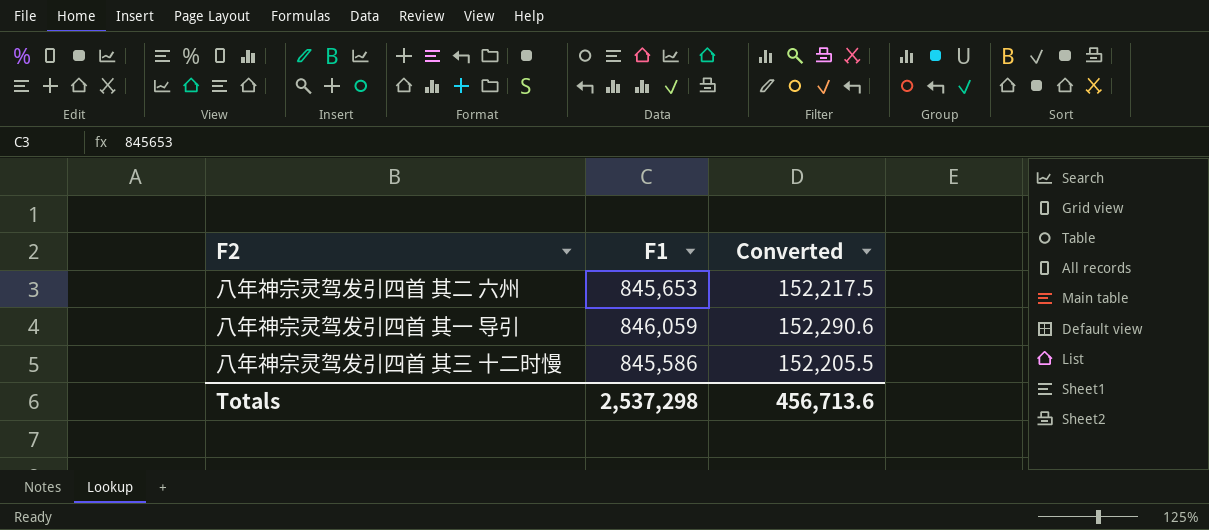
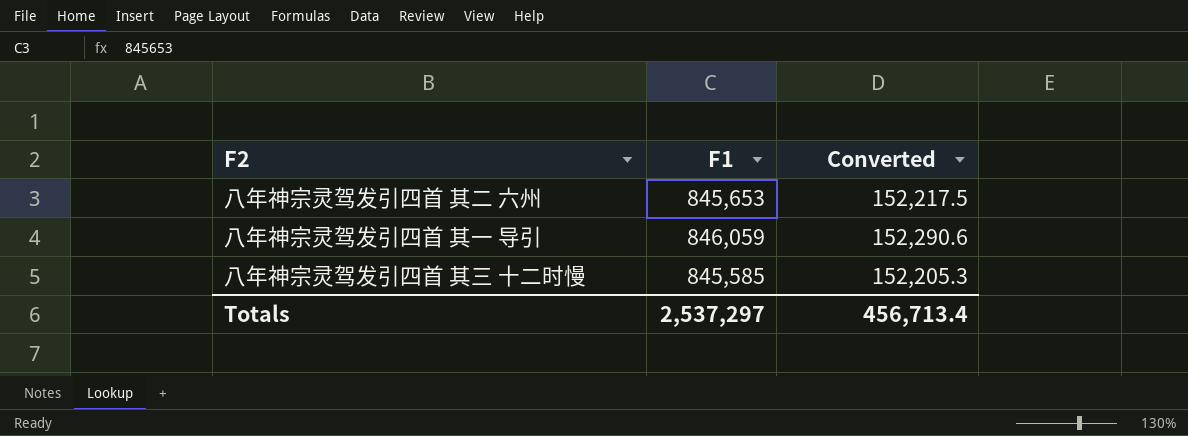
八年神宗灵驾发引四首 其三 十二时慢 | F1: 845,586 -> 845,585
八年神宗灵驾发引四首 其三 十二时慢 | Converted: 152,205.5 -> 152,205.3
Totals | F1: 2,537,298 -> 2,537,297
Totals | Converted: 456,713.6 -> 456,713.4

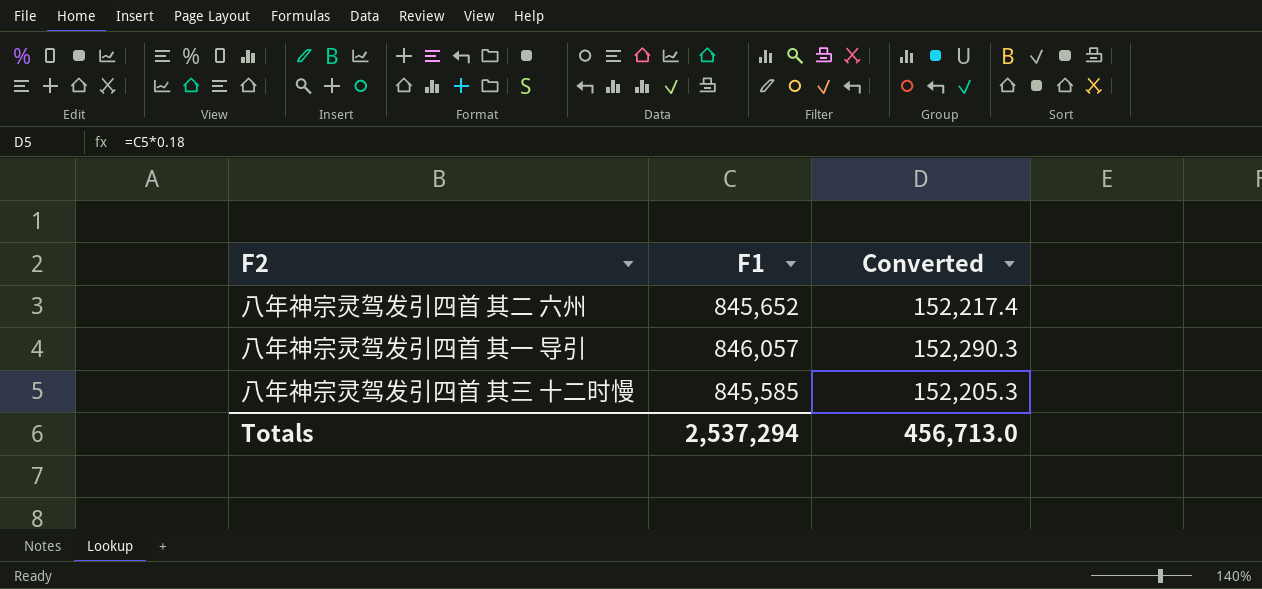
八年神宗灵驾发引四首 其二 六州 | F1: 845,653 -> 845,652
八年神宗灵驾发引四首 其二 六州 | Converted: 152,217.5 -> 152,217.4
八年神宗灵驾发引四首 其一 导引 | F1: 846,059 -> 846,057
八年神宗灵驾发引四首 其一 导引 | Converted: 152,290.6 -> 152,290.3
Totals | F1: 2,537,297 -> 2,537,294
Totals | Converted: 456,713.4 -> 456,713.0

